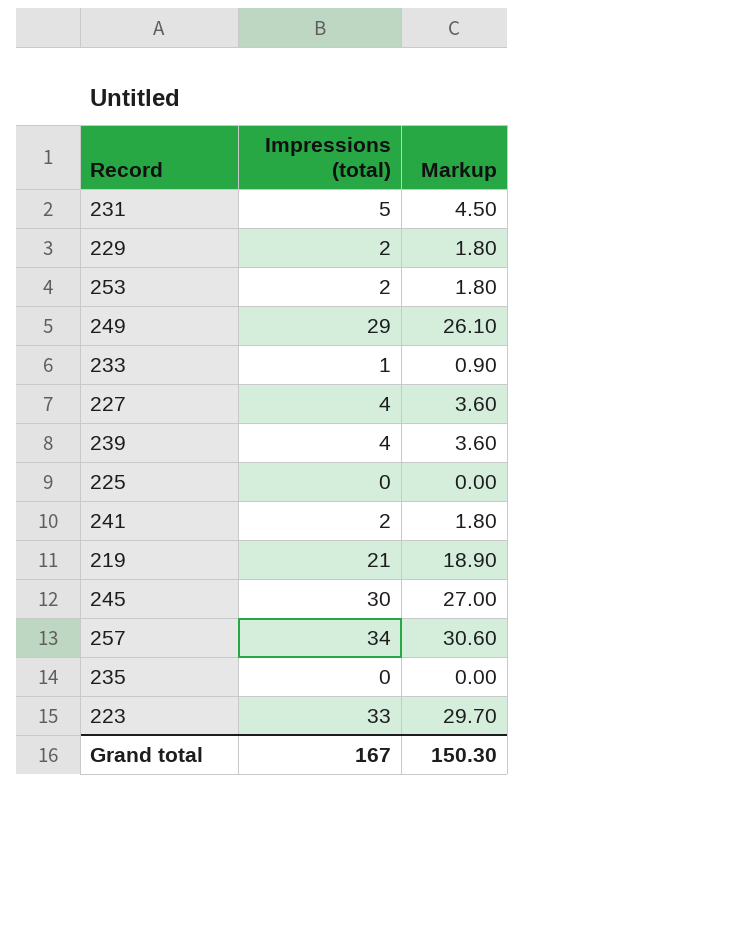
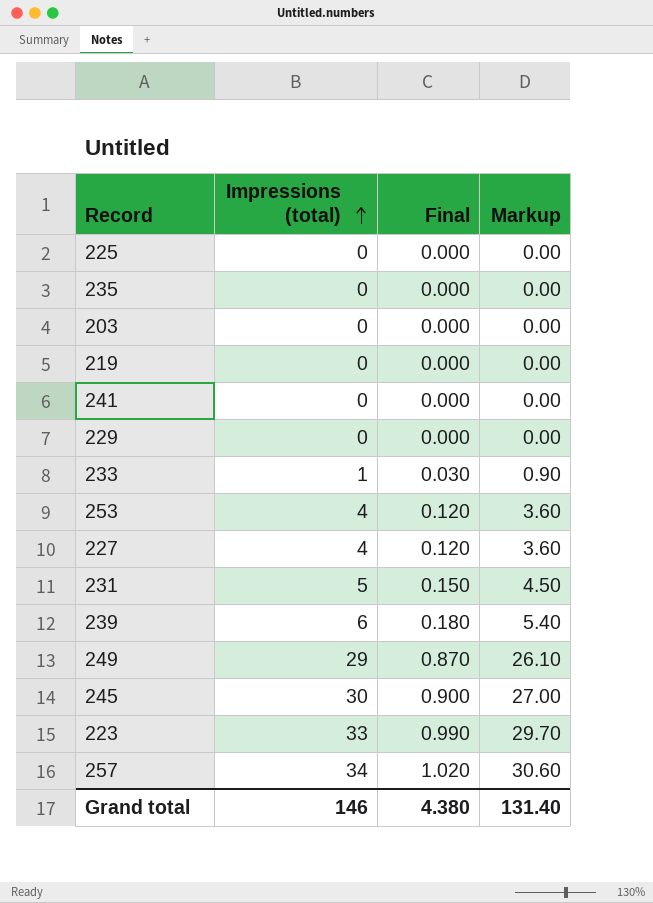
row order: none -> Impressions (total) ascending
column Final | formula: none -> [Impressions (total)] * 0.03
row 203: none -> 0 | 0.000 | 0.00
219 | Impressions (total): 21 -> 0
219 | Markup: 18.90 -> 0.00
241 | Impressions (total): 2 -> 0
241 | Markup: 1.80 -> 0.00
229 | Impressions (total): 2 -> 0
229 | Markup: 1.80 -> 0.00
253 | Impressions (total): 2 -> 4
253 | Markup: 1.80 -> 3.60
239 | Impressions (total): 4 -> 6
239 | Markup: 3.60 -> 5.40
Grand total | Impressions (total): 167 -> 146
Grand total | Markup: 150.30 -> 131.40

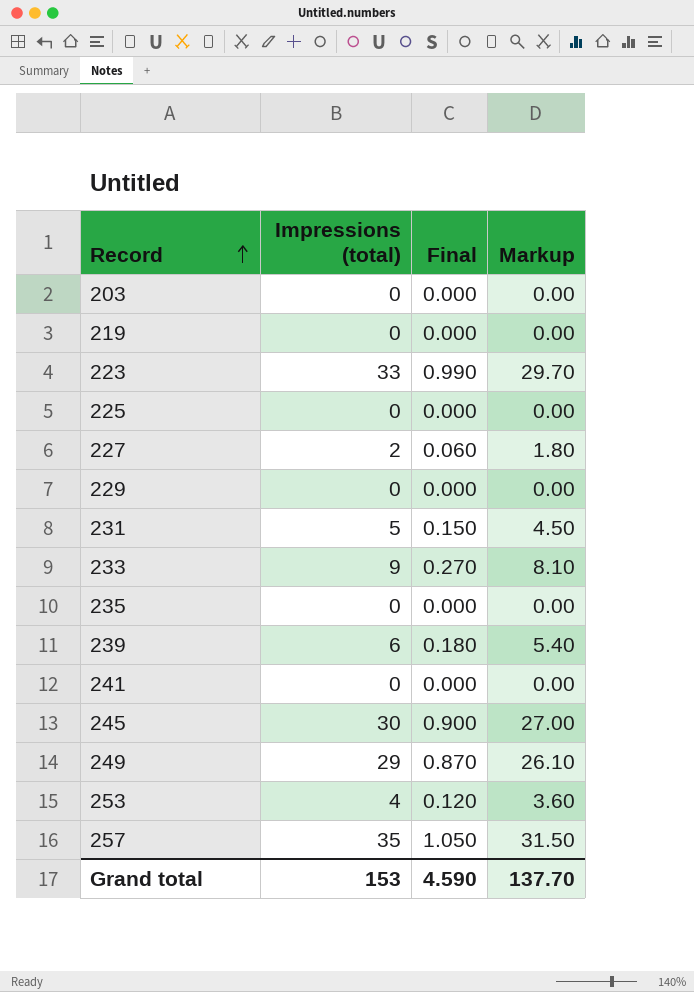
row order: Impressions (total) ascending -> Record ascending
227 | Impressions (total): 4 -> 2
227 | Final: 0.120 -> 0.060
227 | Markup: 3.60 -> 1.80
233 | Impressions (total): 1 -> 9
233 | Final: 0.030 -> 0.270
233 | Markup: 0.90 -> 8.10
257 | Impressions (total): 34 -> 35
257 | Final: 1.020 -> 1.050
257 | Markup: 30.60 -> 31.50
Grand total | Impressions (total): 146 -> 153
Grand total | Final: 4.380 -> 4.590
Grand total | Markup: 131.40 -> 137.70

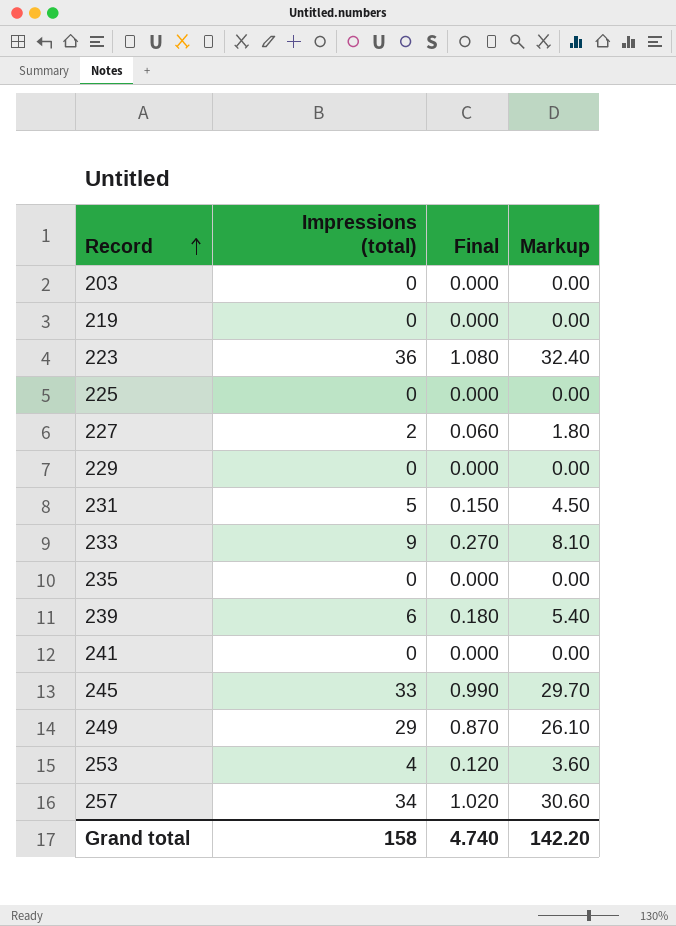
223 | Impressions (total): 33 -> 36
223 | Final: 0.990 -> 1.080
223 | Markup: 29.70 -> 32.40
245 | Impressions (total): 30 -> 33
245 | Final: 0.900 -> 0.990
245 | Markup: 27.00 -> 29.70
257 | Impressions (total): 35 -> 34
257 | Final: 1.050 -> 1.020
257 | Markup: 31.50 -> 30.60
Grand total | Impressions (total): 153 -> 158
Grand total | Final: 4.590 -> 4.740
Grand total | Markup: 137.70 -> 142.20

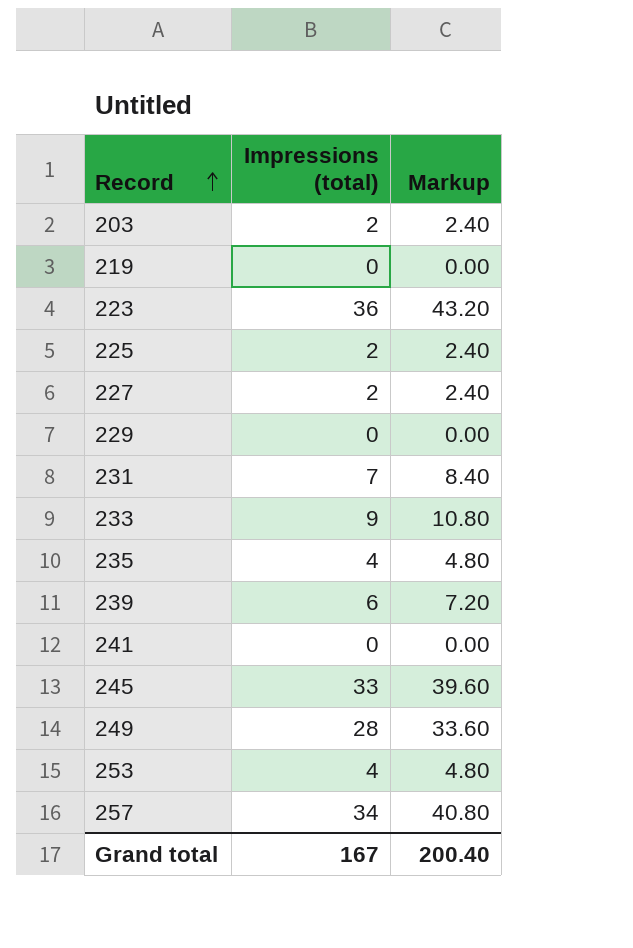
column Final | formula: [Impressions (total)] * 0.03 -> none
column Markup | formula: [Impressions (total)] * 0.9 -> [Impressions (total)] * 1.2
203 | Impressions (total): 0 -> 2
225 | Impressions (total): 0 -> 2
231 | Impressions (total): 5 -> 7
235 | Impressions (total): 0 -> 4
249 | Impressions (total): 29 -> 28
Grand total | Impressions (total): 158 -> 167
Grand total | Markup: 142.20 -> 200.40

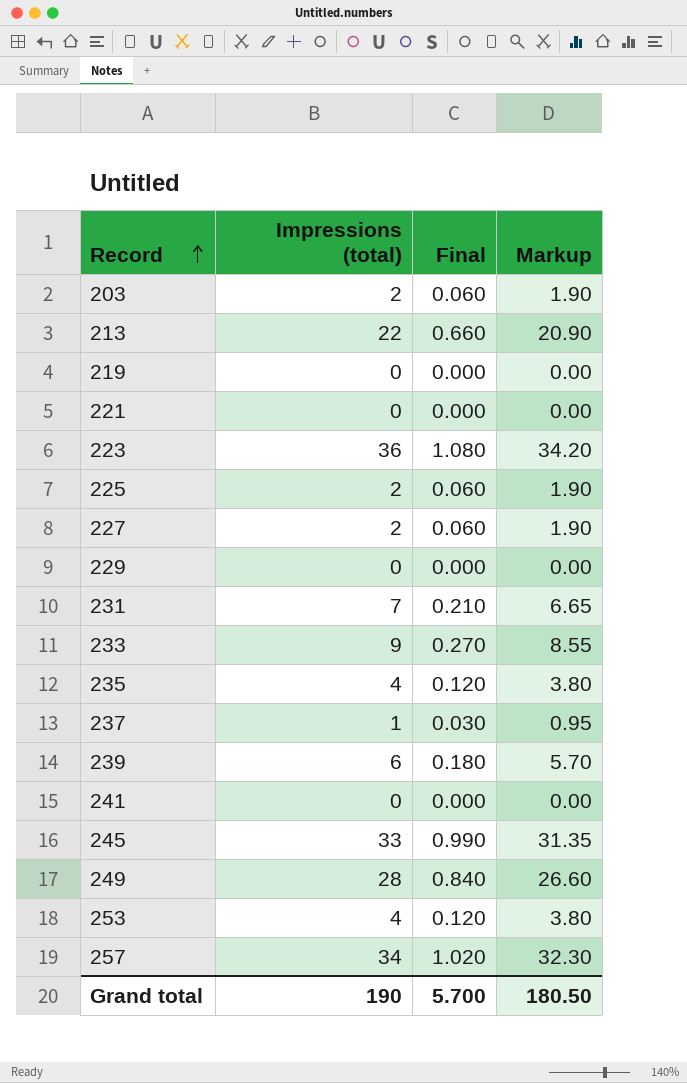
column Final | formula: none -> [Impressions (total)] * 0.03
column Markup | formula: [Impressions (total)] * 1.2 -> [Impressions (total)] * 0.95
row 213: none -> 22 | 0.660 | 20.90
row 221: none -> 0 | 0.000 | 0.00
row 237: none -> 1 | 0.030 | 0.95
Grand total | Impressions (total): 167 -> 190
Grand total | Markup: 200.40 -> 180.50

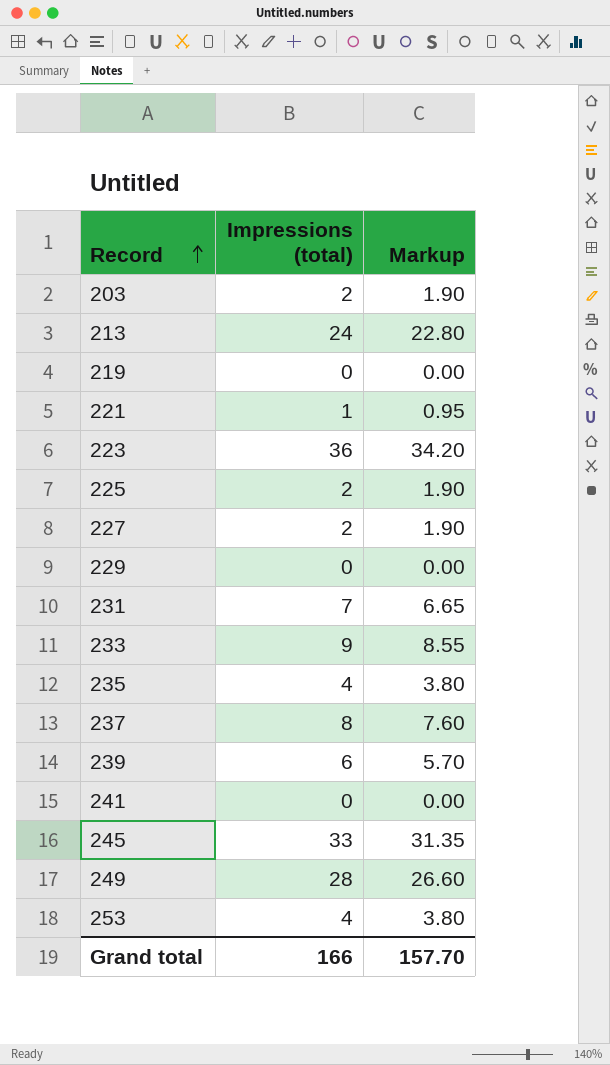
column Final | formula: [Impressions (total)] * 0.03 -> none
row 257: 34 | 1.020 | 32.30 -> none
213 | Impressions (total): 22 -> 24
213 | Markup: 20.90 -> 22.80
221 | Impressions (total): 0 -> 1
221 | Markup: 0.00 -> 0.95
237 | Impressions (total): 1 -> 8
237 | Markup: 0.95 -> 7.60
Grand total | Impressions (total): 190 -> 166
Grand total | Markup: 180.50 -> 157.70

